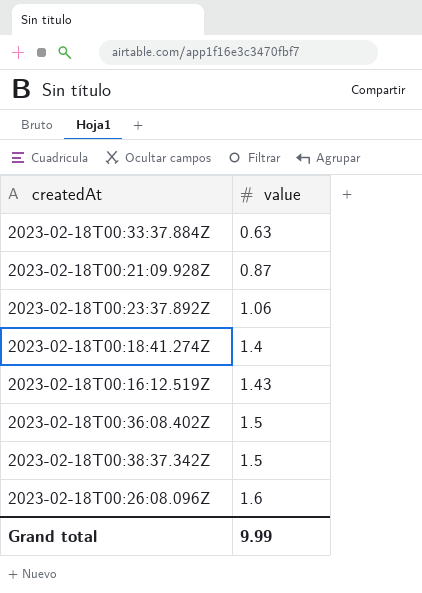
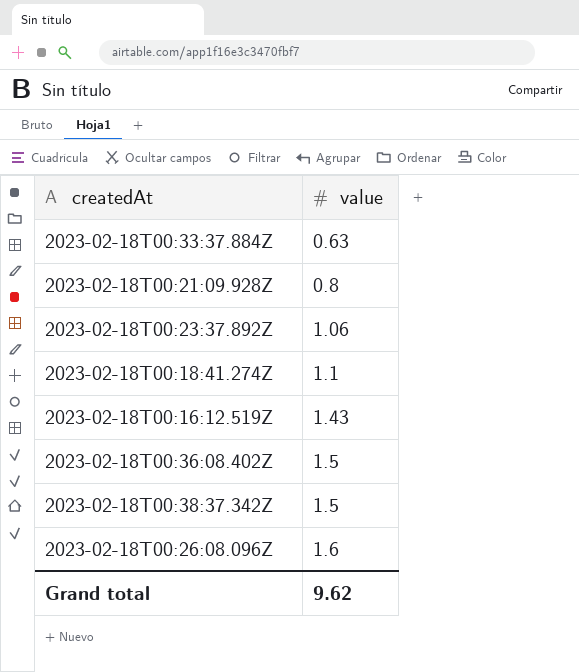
2023-02-18T00:21:09.928Z | value: 0.87 -> 0.8
2023-02-18T00:18:41.274Z | value: 1.4 -> 1.1
Grand total | value: 9.99 -> 9.62

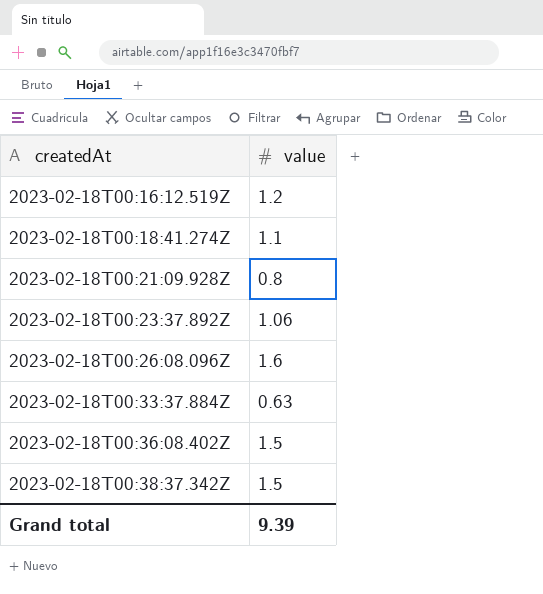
row order: value ascending -> createdAt ascending
2023-02-18T00:16:12.519Z | value: 1.43 -> 1.2
Grand total | value: 9.62 -> 9.39

